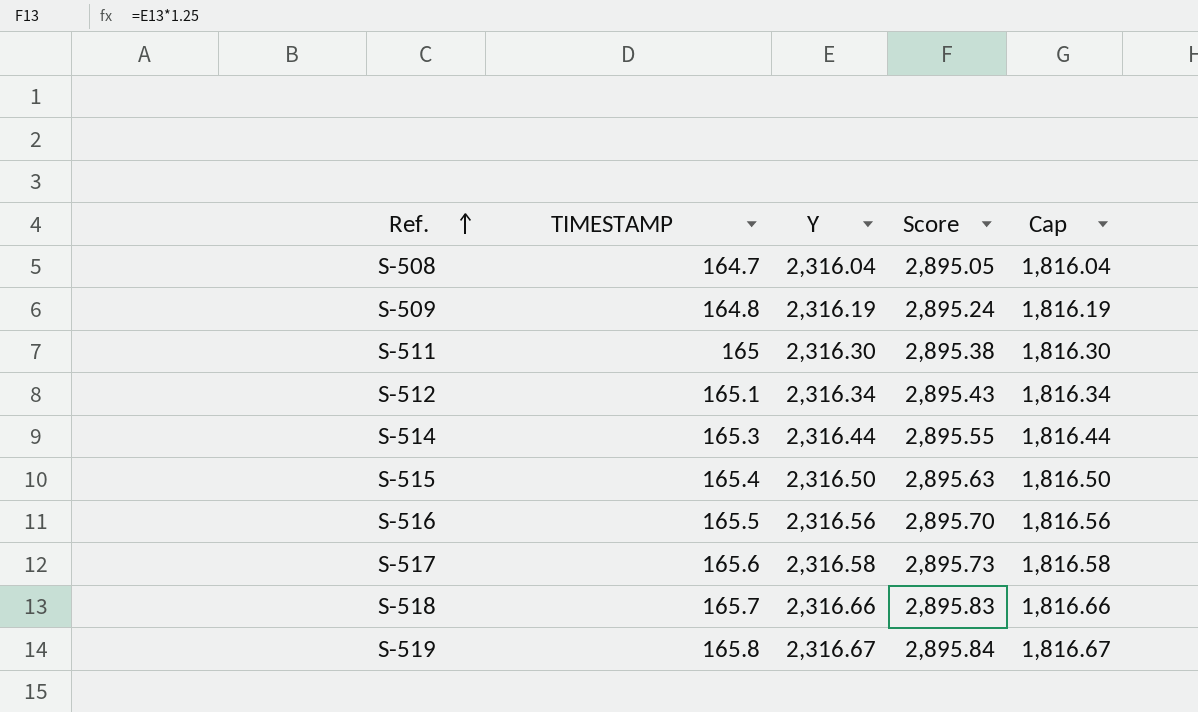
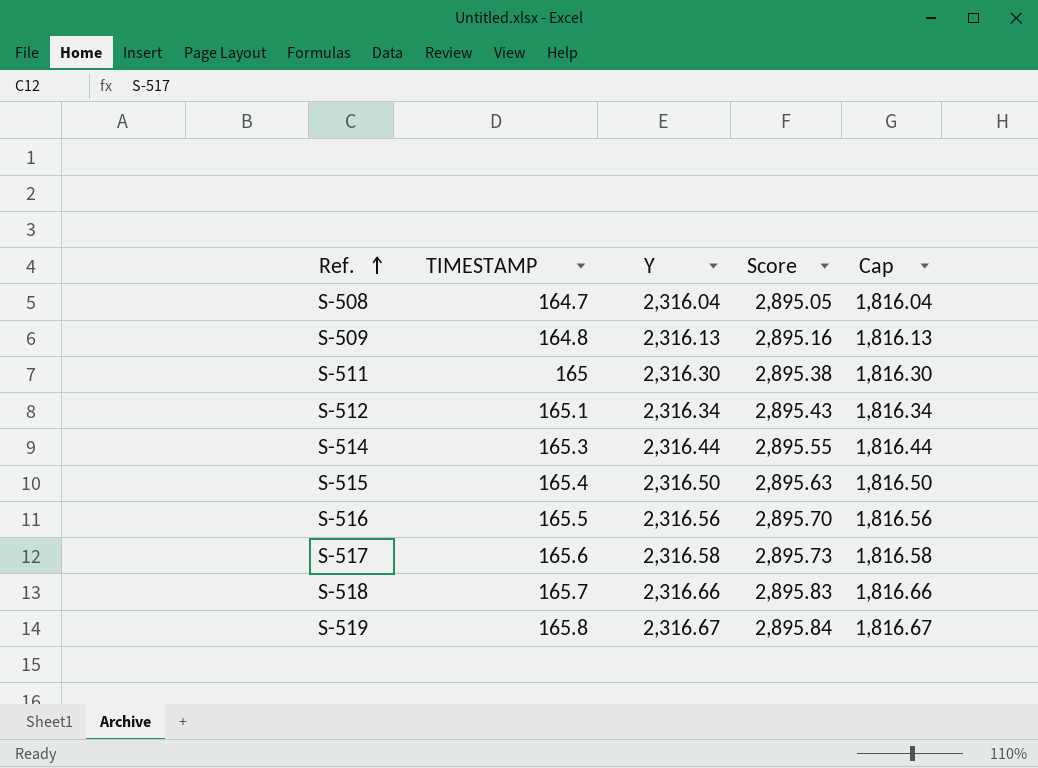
S-509 | Y: 2,316.19 -> 2,316.13
S-509 | Score: 2,895.24 -> 2,895.16
S-509 | Cap: 1,816.19 -> 1,816.13

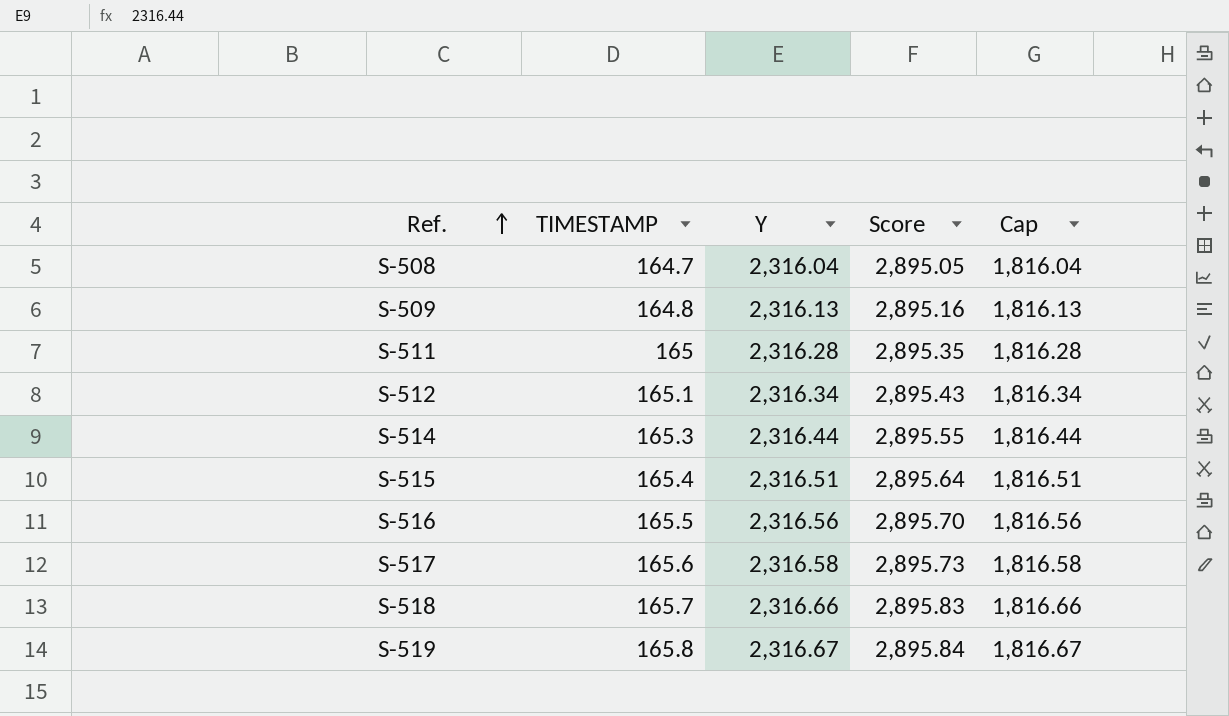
S-511 | Y: 2,316.30 -> 2,316.28
S-511 | Score: 2,895.38 -> 2,895.35
S-511 | Cap: 1,816.30 -> 1,816.28
S-515 | Y: 2,316.50 -> 2,316.51
S-515 | Score: 2,895.63 -> 2,895.64
S-515 | Cap: 1,816.50 -> 1,816.51

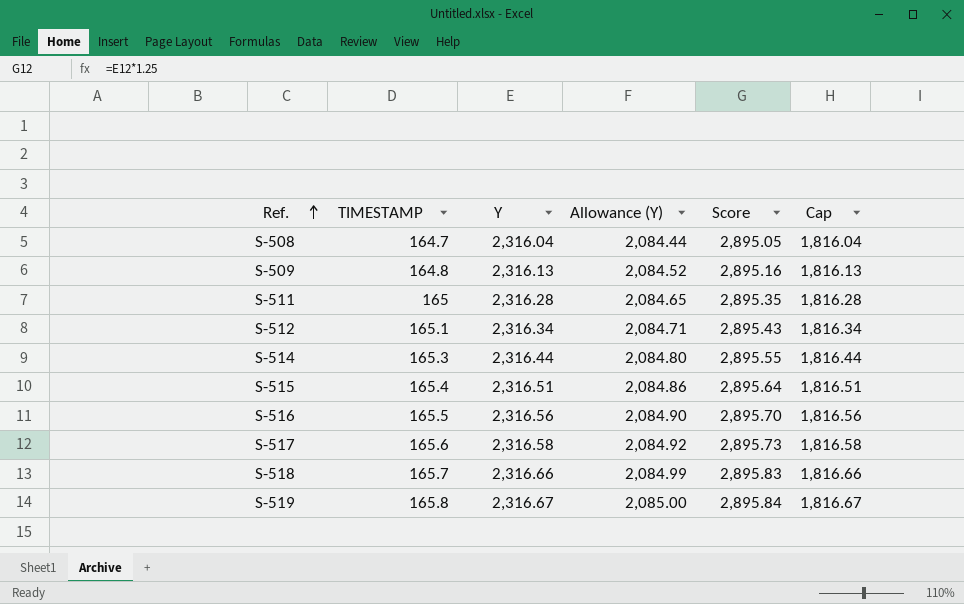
column Allowance (Y) | formula: none -> [Y] * 0.9

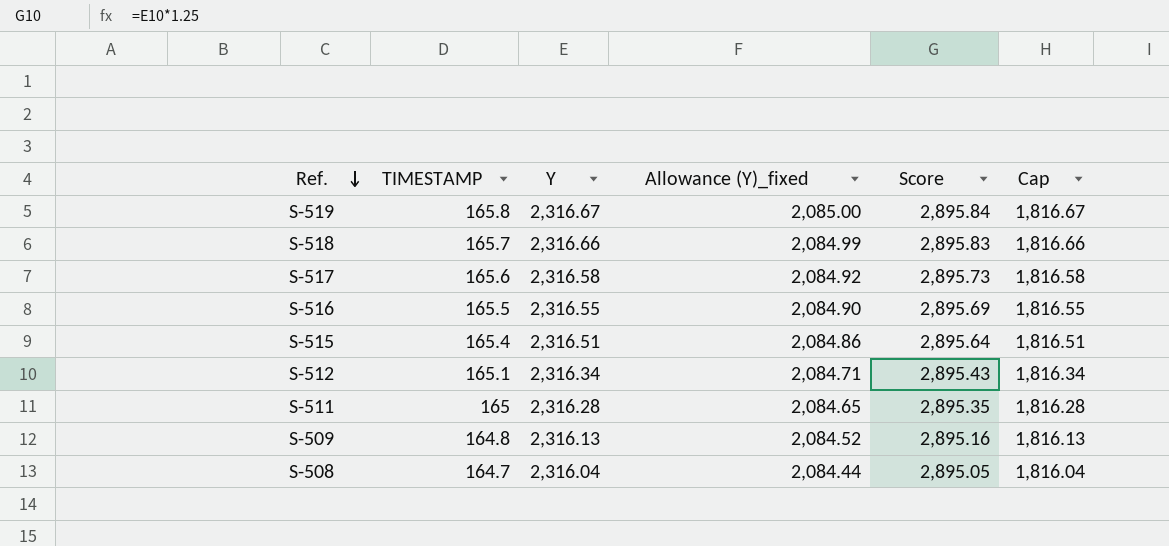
row order: Ref. ascending -> Ref. descending
column name: Allowance (Y) -> Allowance (Y)_fixed
row S-514: 165.3 | 2,316.44 | 2,084.80 | 2,895.55 | 1,816.44 -> none
S-516 | Y: 2,316.56 -> 2,316.55
S-516 | Score: 2,895.70 -> 2,895.69
S-516 | Cap: 1,816.56 -> 1,816.55

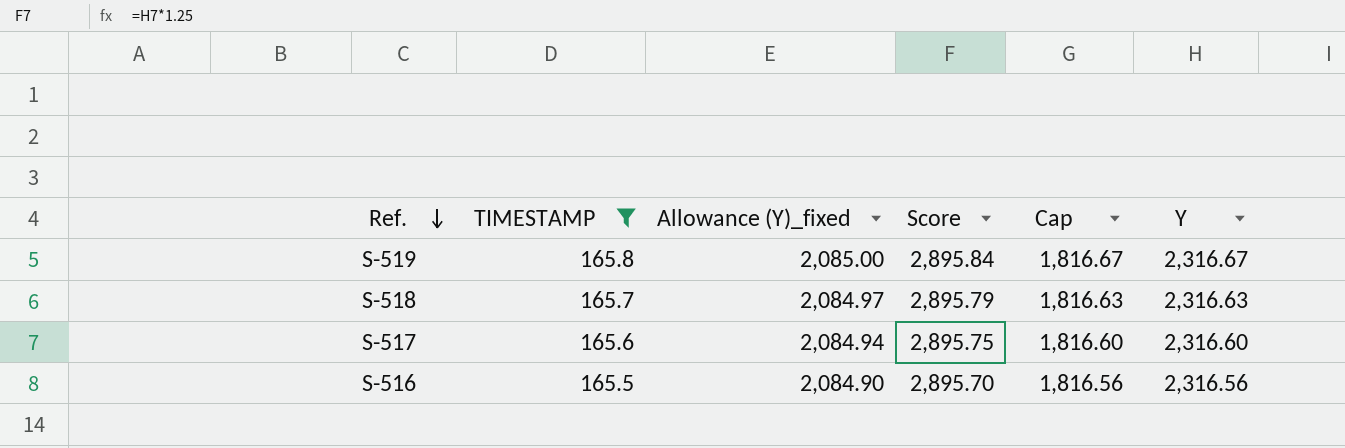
filter: none -> TIMESTAMP >= 165.5
column Y | position: 3 -> 6
S-518 | Allowance (Y)_fixed: 2,084.99 -> 2,084.97
S-518 | Score: 2,895.83 -> 2,895.79
S-518 | Cap: 1,816.66 -> 1,816.63
S-518 | Y: 2,316.66 -> 2,316.63
S-517 | Allowance (Y)_fixed: 2,084.92 -> 2,084.94
S-517 | Score: 2,895.73 -> 2,895.75
S-517 | Cap: 1,816.58 -> 1,816.60
S-517 | Y: 2,316.58 -> 2,316.60
S-516 | Score: 2,895.69 -> 2,895.70
S-516 | Cap: 1,816.55 -> 1,816.56
S-516 | Y: 2,316.55 -> 2,316.56

